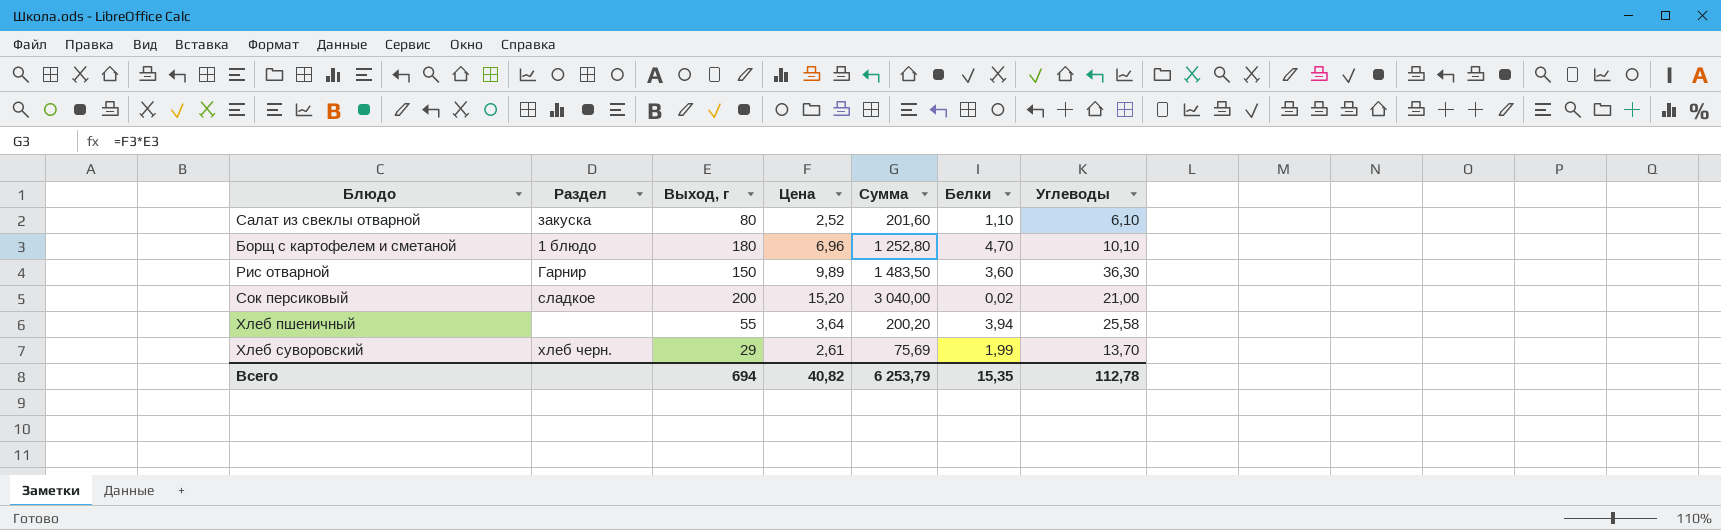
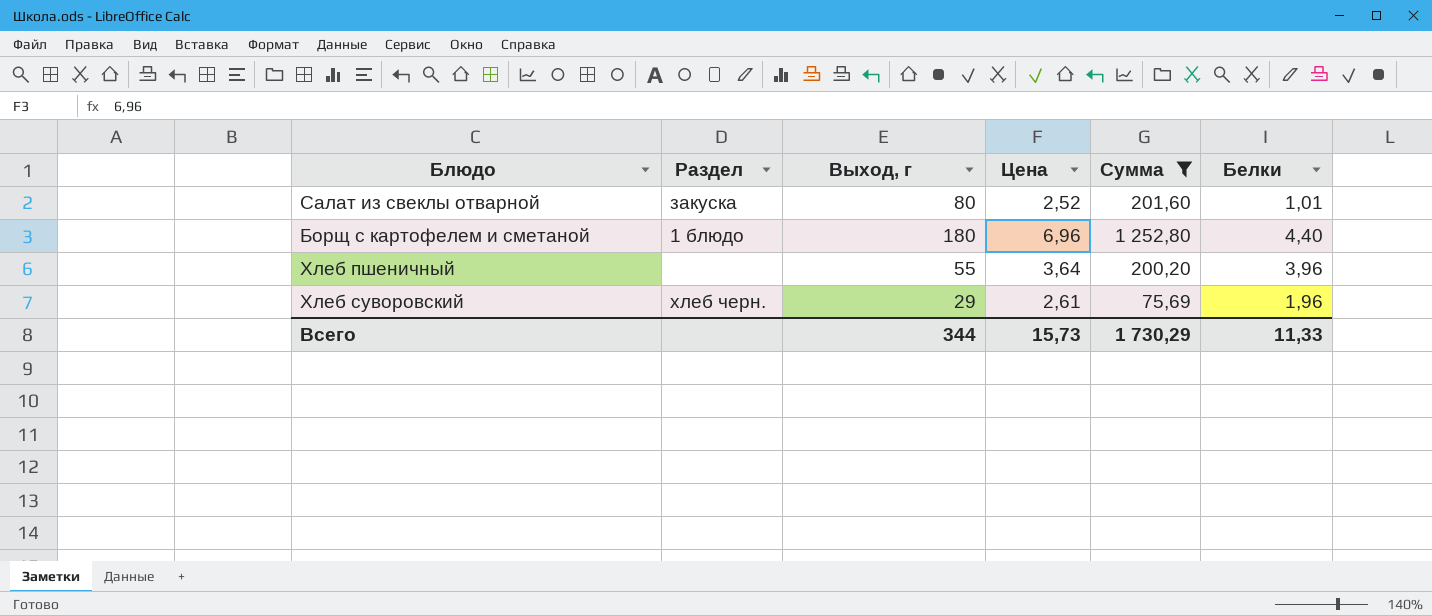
filter: none -> Сумма <= 1 252,80
column Углеводы | position: 7 -> none
Салат из свеклы отварной | Белки: 1,10 -> 1,01
Борщ с картофелем и сметаной | Белки: 4,70 -> 4,40
Хлеб пшеничный | Белки: 3,94 -> 3,96
Хлеб суворовский | Белки: 1,99 -> 1,96
Всего | Выход, г: 694 -> 344
Всего | Цена: 40,82 -> 15,73
Всего | Сумма: 6 253,79 -> 1 730,29
Всего | Белки: 15,35 -> 11,33

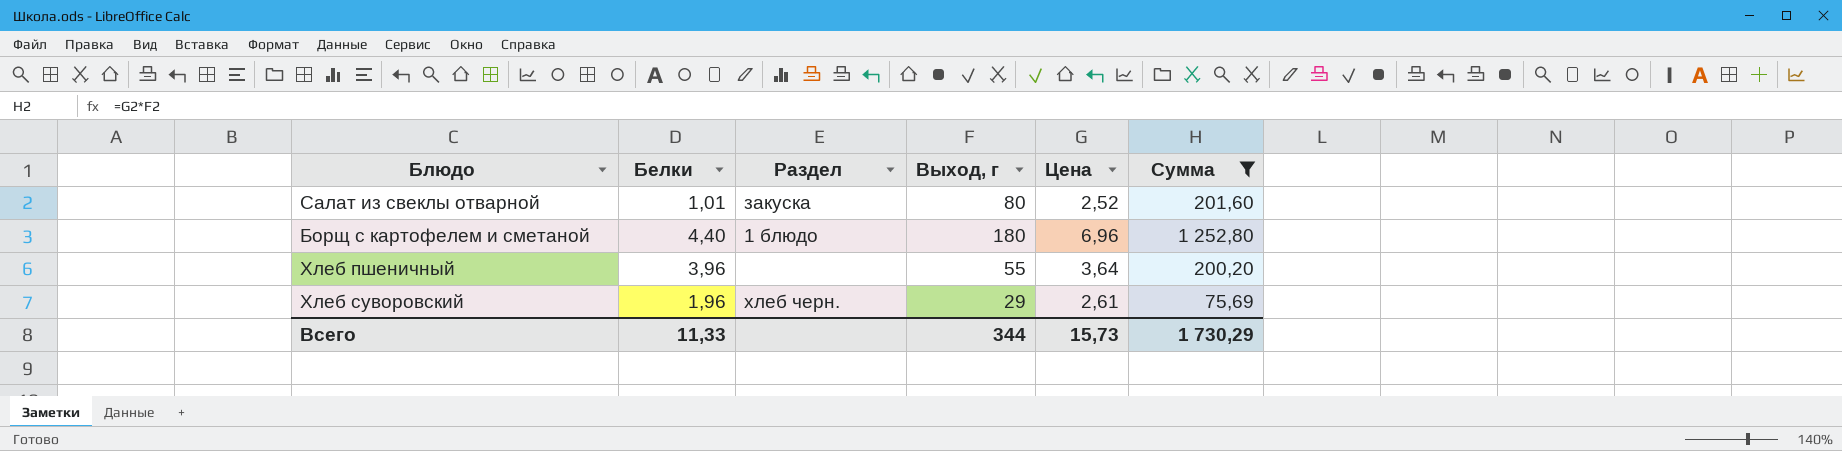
column Белки | position: 6 -> 2

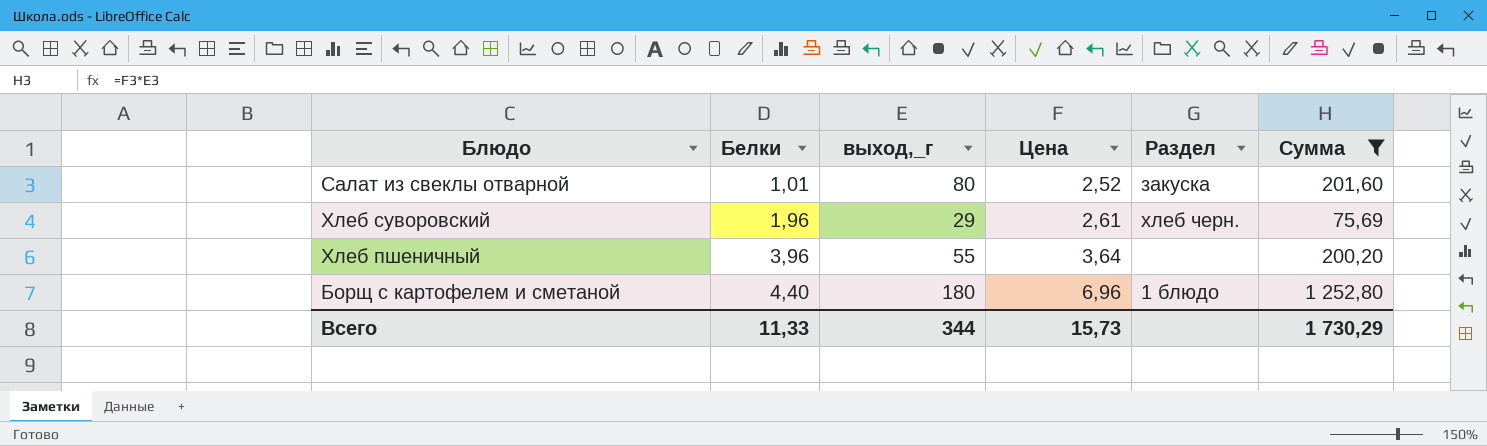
row order: none -> Белки ascending
column name: Выход, г -> выход,_г
column Раздел | position: 3 -> 5

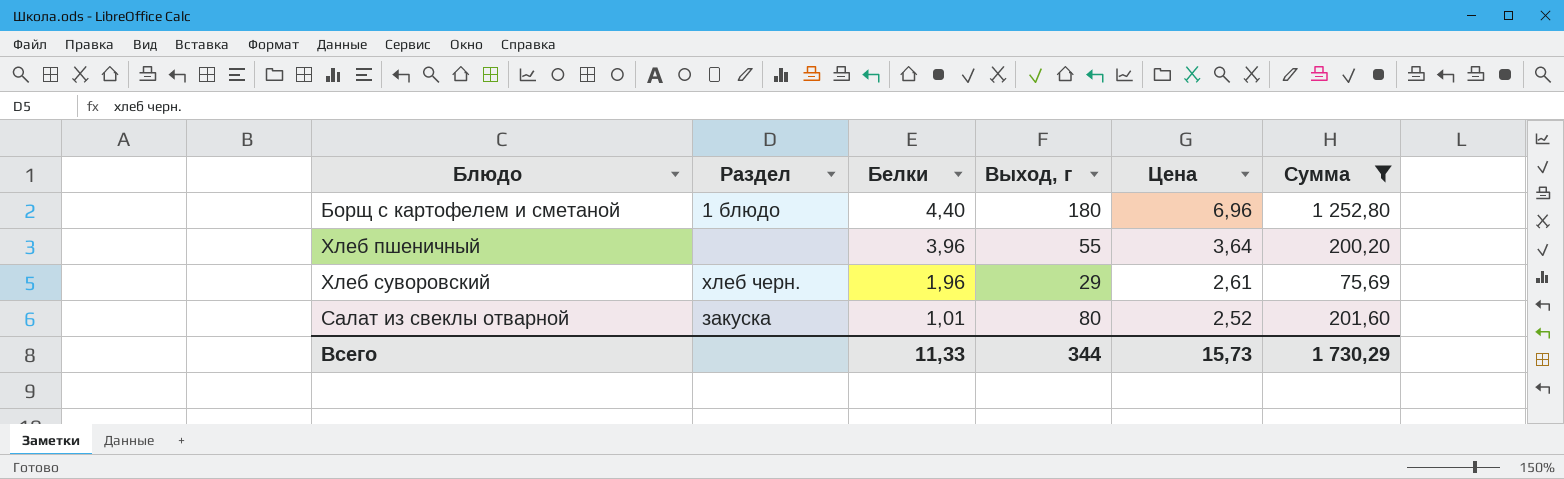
row order: Белки ascending -> Белки descending
column Раздел | position: 5 -> 2
column name: выход,_г -> Выход, г

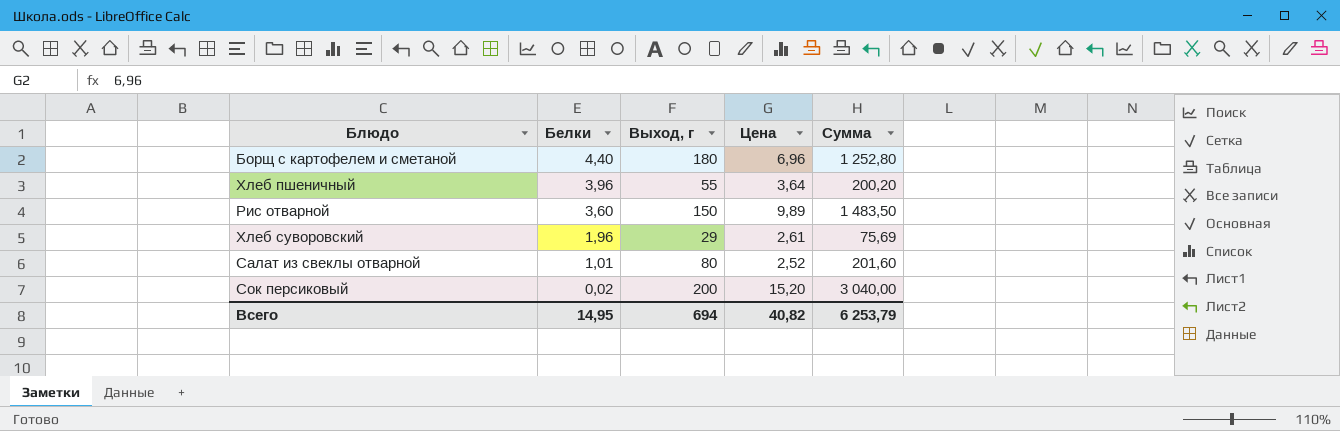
filter: Сумма <= 1 252,80 -> none
column Раздел | position: 2 -> none
Всего | Белки: 11,33 -> 14,95
Всего | Выход, г: 344 -> 694
Всего | Цена: 15,73 -> 40,82
Всего | Сумма: 1 730,29 -> 6 253,79

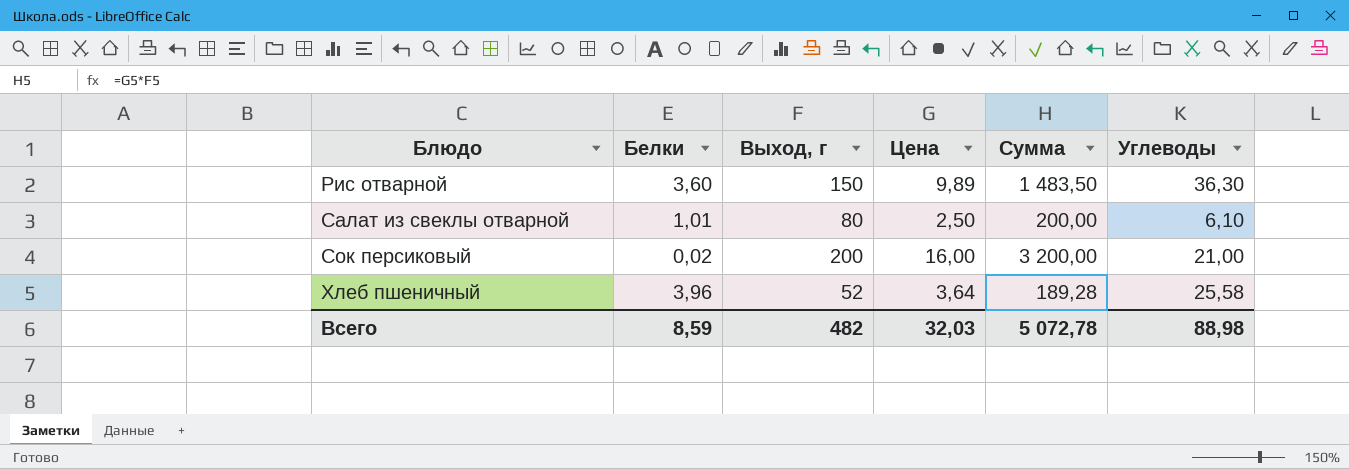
row order: Белки descending -> Блюдо ascending
column Углеводы | position: none -> 6
row Борщ с картофелем и сметаной: 4,40 | 180 | 6,96 | 1 252,80 -> none
row Хлеб суворовский: 1,96 | 29 | 2,61 | 75,69 -> none
Салат из свеклы отварной | Цена: 2,52 -> 2,50
Салат из свеклы отварной | Сумма: 201,60 -> 200,00
Сок персиковый | Цена: 15,20 -> 16,00
Сок персиковый | Сумма: 3 040,00 -> 3 200,00
Хлеб пшеничный | Выход, г: 55 -> 52
Хлеб пшеничный | Сумма: 200,20 -> 189,28
Всего | Белки: 14,95 -> 8,59
Всего | Выход, г: 694 -> 482
Всего | Цена: 40,82 -> 32,03
Всего | Сумма: 6 253,79 -> 5 072,78

